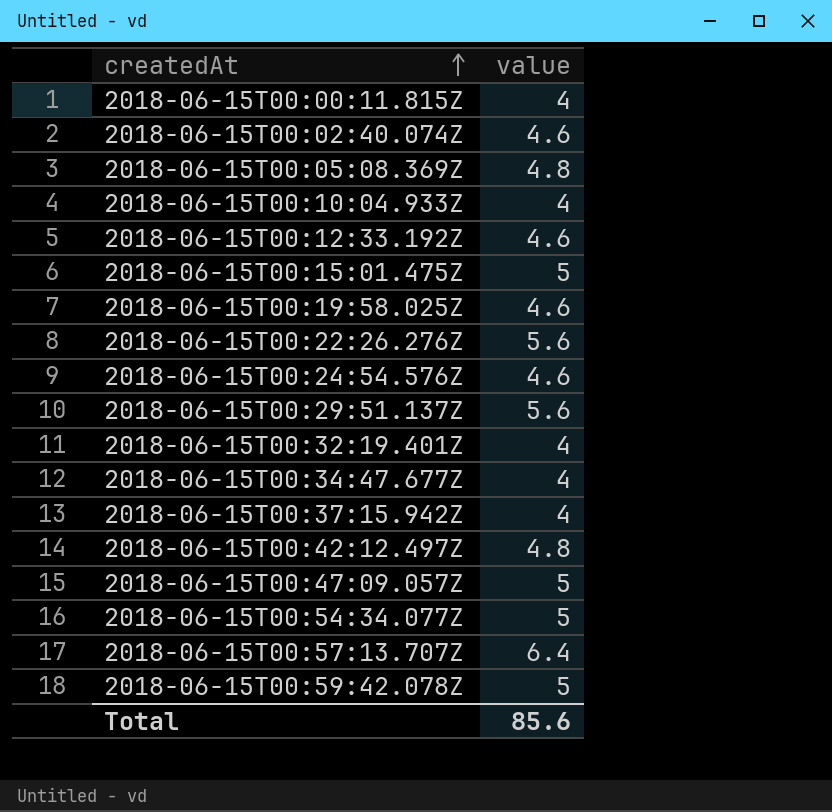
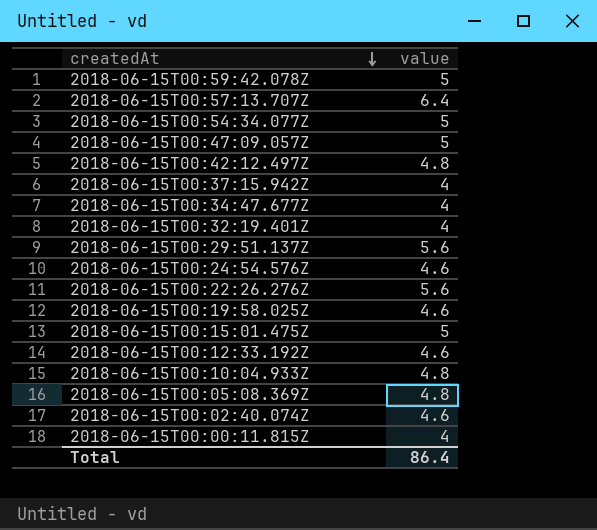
row order: createdAt ascending -> createdAt descending
2018-06-15T00:10:04.933Z | value: 4 -> 4.8
Total | value: 85.6 -> 86.4

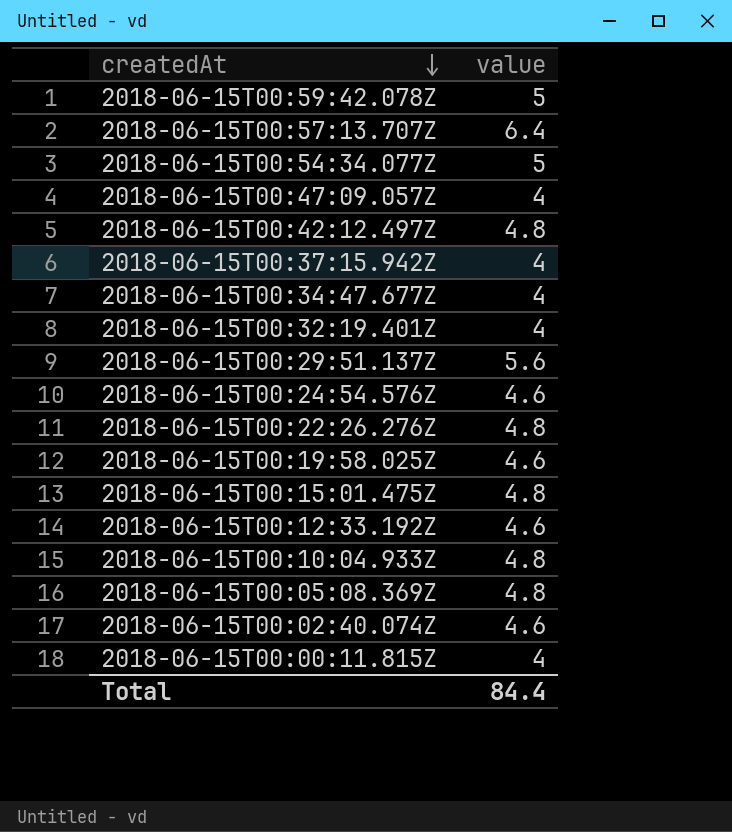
2018-06-15T00:47:09.057Z | value: 5 -> 4
2018-06-15T00:22:26.276Z | value: 5.6 -> 4.8
2018-06-15T00:15:01.475Z | value: 5 -> 4.8
Total | value: 86.4 -> 84.4

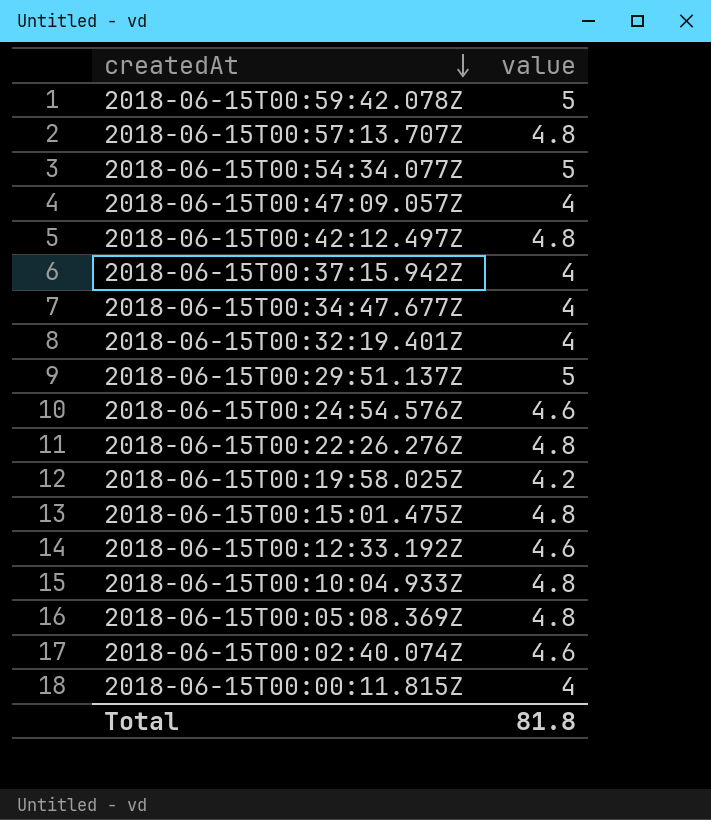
2018-06-15T00:57:13.707Z | value: 6.4 -> 4.8
2018-06-15T00:29:51.137Z | value: 5.6 -> 5
2018-06-15T00:19:58.025Z | value: 4.6 -> 4.2
Total | value: 84.4 -> 81.8

